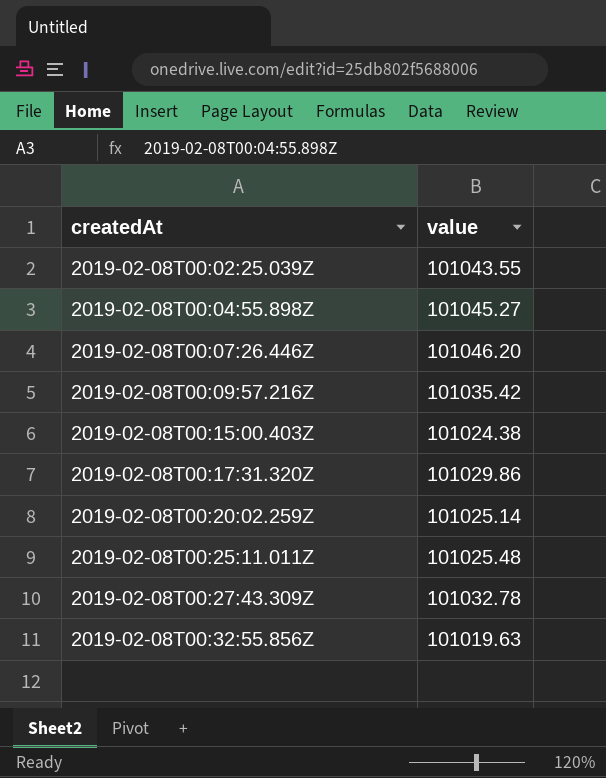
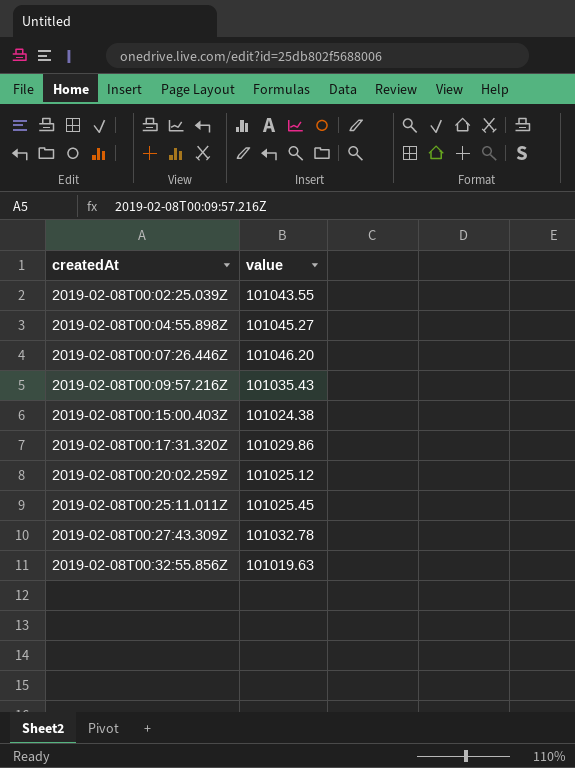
2019-02-08T00:09:57.216Z | value: 101035.42 -> 101035.43
2019-02-08T00:20:02.259Z | value: 101025.14 -> 101025.12
2019-02-08T00:25:11.011Z | value: 101025.48 -> 101025.45

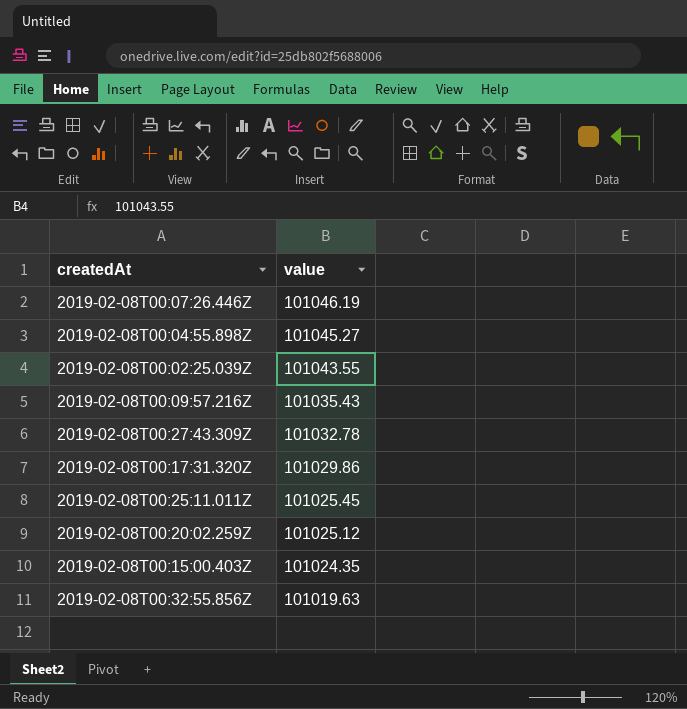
row order: createdAt ascending -> value descending
2019-02-08T00:07:26.446Z | value: 101046.20 -> 101046.19
2019-02-08T00:15:00.403Z | value: 101024.38 -> 101024.35

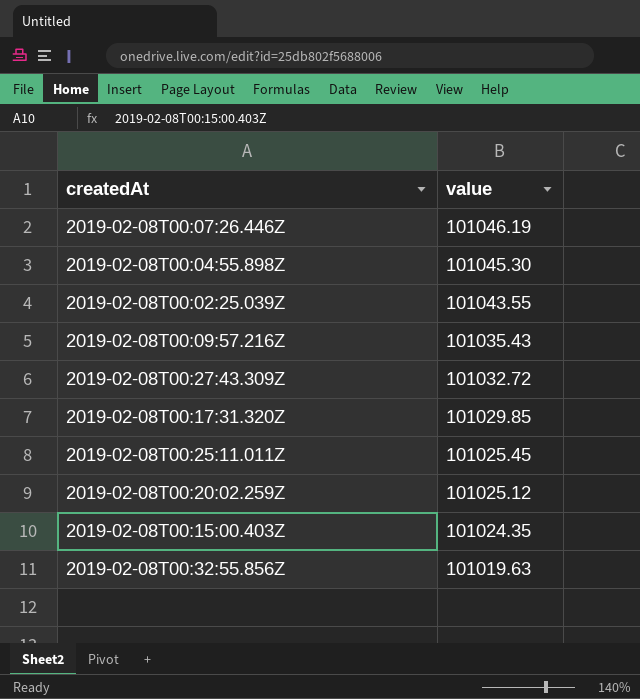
2019-02-08T00:04:55.898Z | value: 101045.27 -> 101045.30
2019-02-08T00:27:43.309Z | value: 101032.78 -> 101032.72
2019-02-08T00:17:31.320Z | value: 101029.86 -> 101029.85

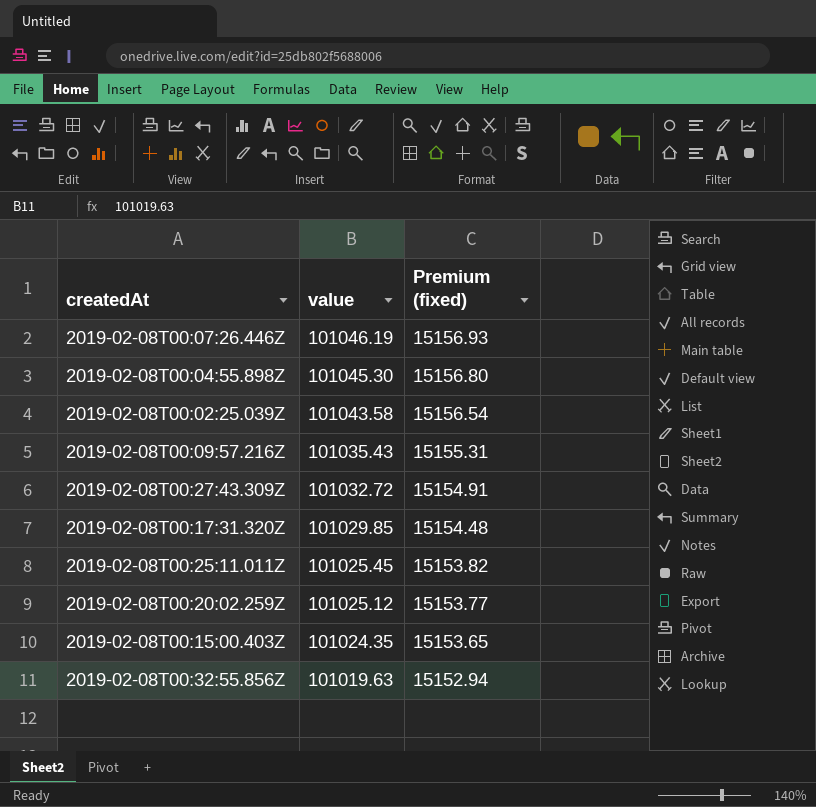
column Premium (fixed) | formula: none -> [value] * 0.15
2019-02-08T00:02:25.039Z | value: 101043.55 -> 101043.58

